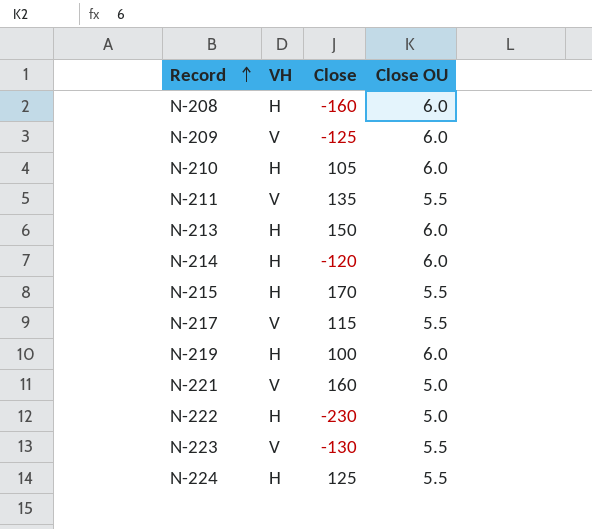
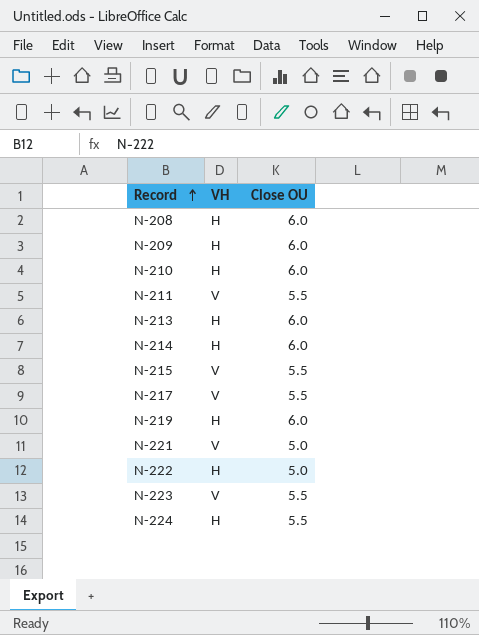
column Close | position: 3 -> none
N-209 | VH: V -> H
N-215 | VH: H -> V

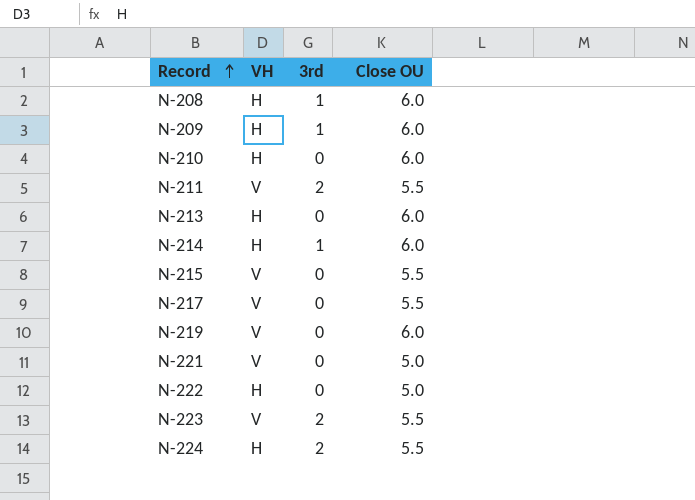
column 3rd | position: none -> 3
N-219 | VH: H -> V

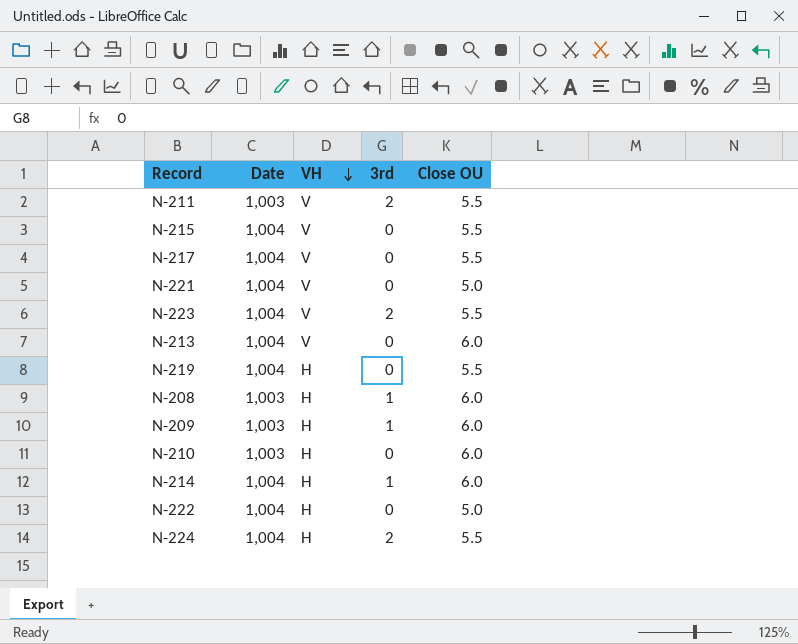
row order: Record ascending -> VH descending
column Date | position: none -> 2
N-213 | VH: H -> V
N-219 | VH: V -> H
N-219 | Close OU: 6.0 -> 5.5

